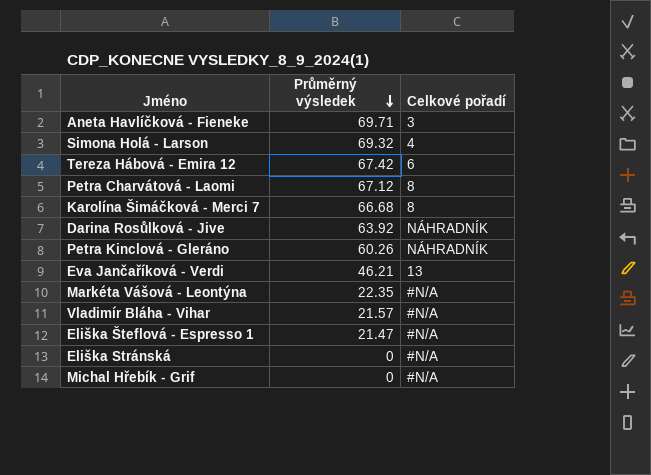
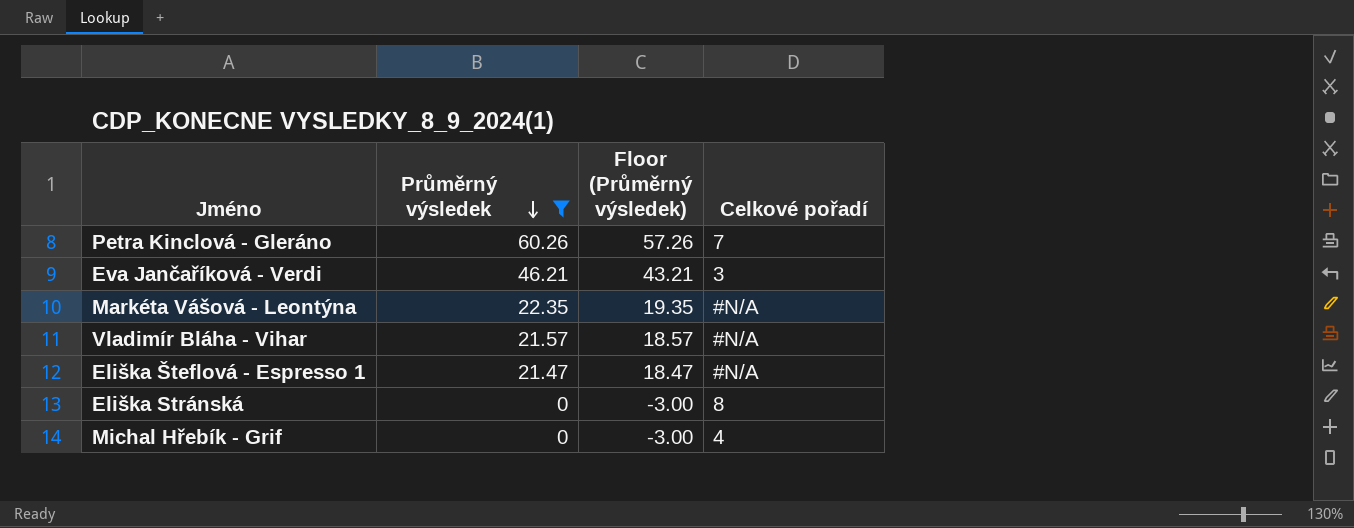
filter: none -> Průměrný výsledek <= 60.26
column Floor (Průměrný výsledek) | formula: none -> [Průměrný výsledek] - 3
Petra Kinclová - Gleráno | Celkové pořadí: NÁHRADNÍK -> 7
Eva Jančaříková - Verdi | Celkové pořadí: 13 -> 3
Eliška Stránská | Celkové pořadí: #N/A -> 8
Michal Hřebík - Grif | Celkové pořadí: #N/A -> 4

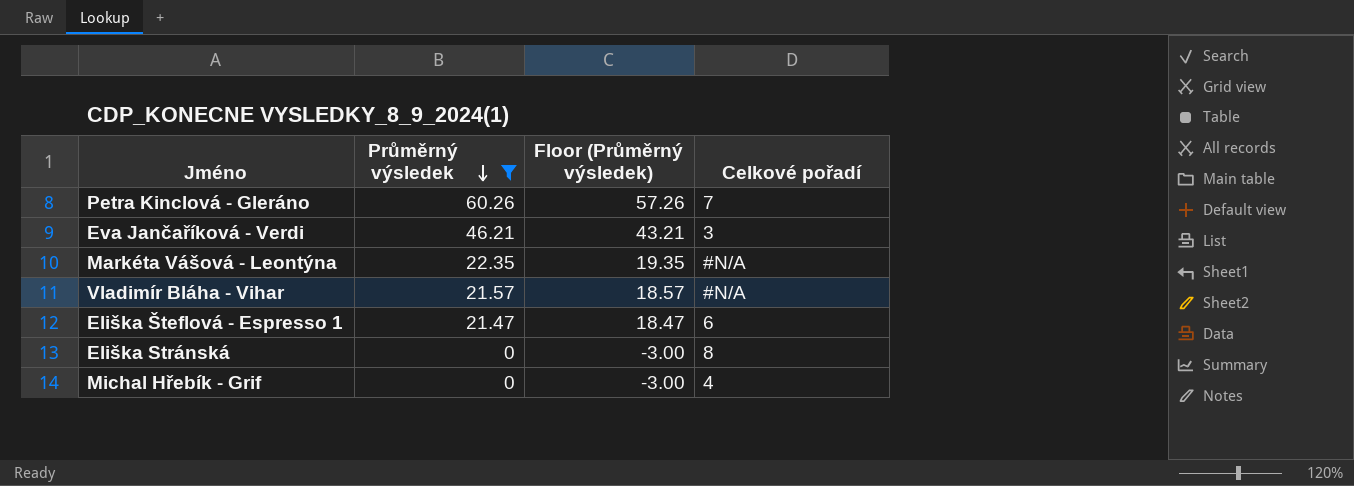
Eliška Šteflová - Espresso 1 | Celkové pořadí: #N/A -> 6

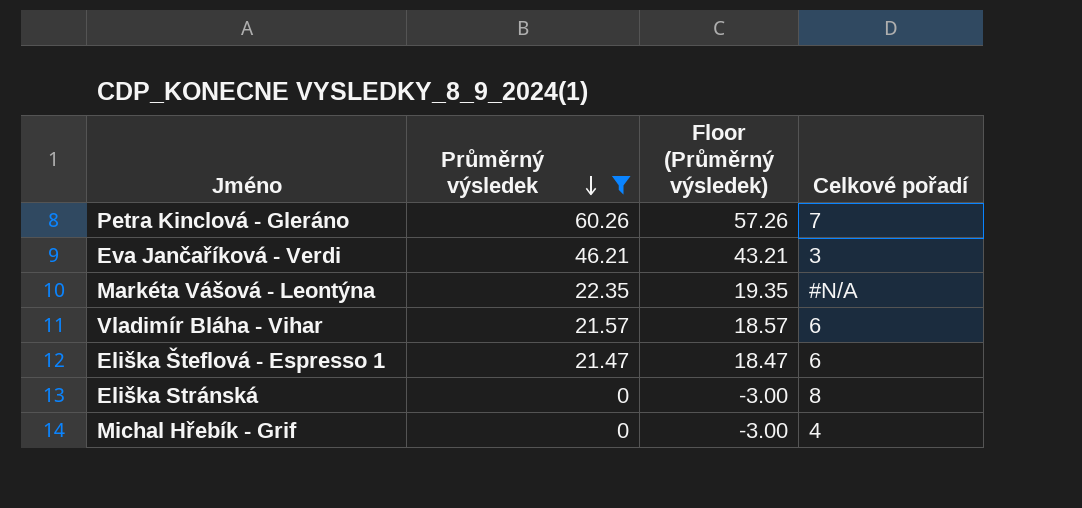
Vladimír Bláha - Vihar | Celkové pořadí: #N/A -> 6

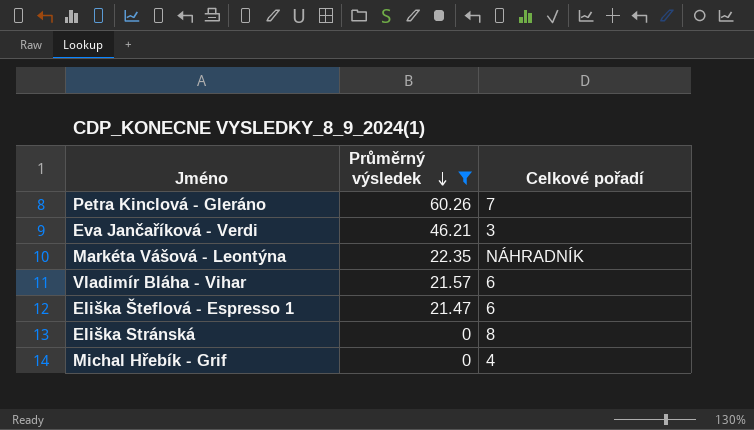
column Floor (Průměrný výsledek) | formula: [Průměrný výsledek] - 3 -> none
Markéta Vášová - Leontýna | Celkové pořadí: #N/A -> NÁHRADNÍK

